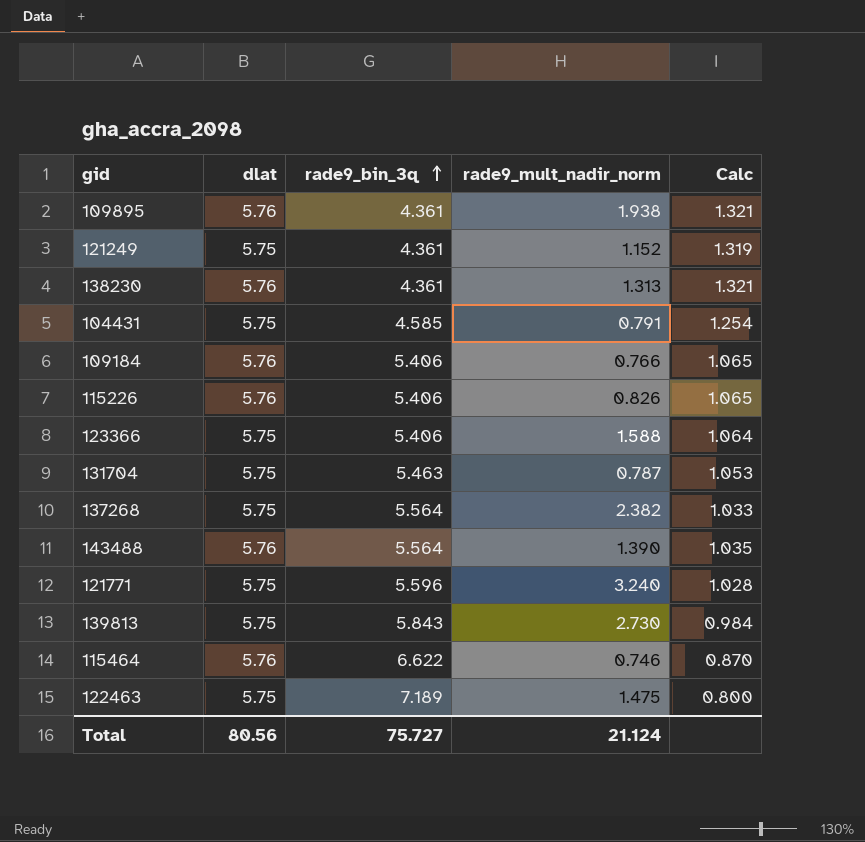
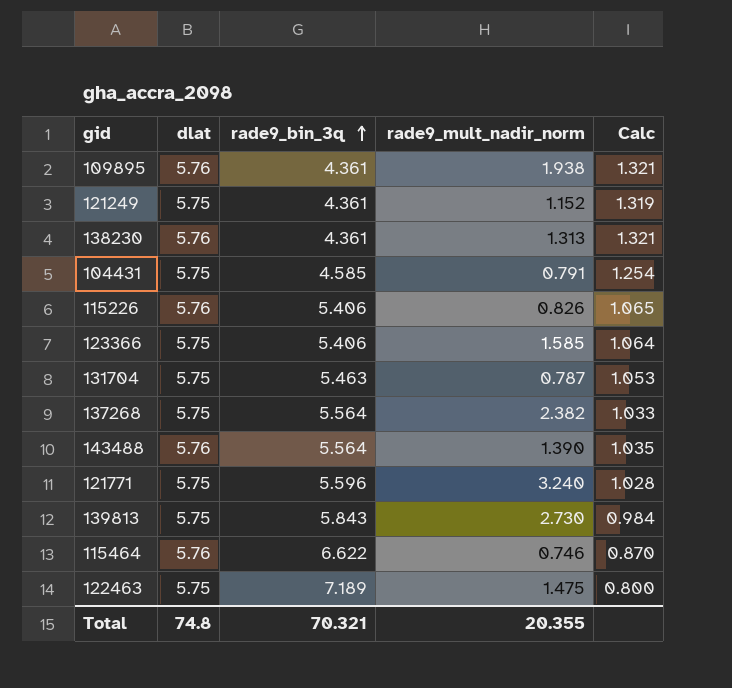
row 109184: 5.76 | 5.406 | 0.766 | 1.065 -> none
123366 | rade9_mult_nadir_norm: 1.588 -> 1.585
Total | dlat: 80.56 -> 74.8
Total | rade9_bin_3q: 75.727 -> 70.321
Total | rade9_mult_nadir_norm: 21.124 -> 20.355

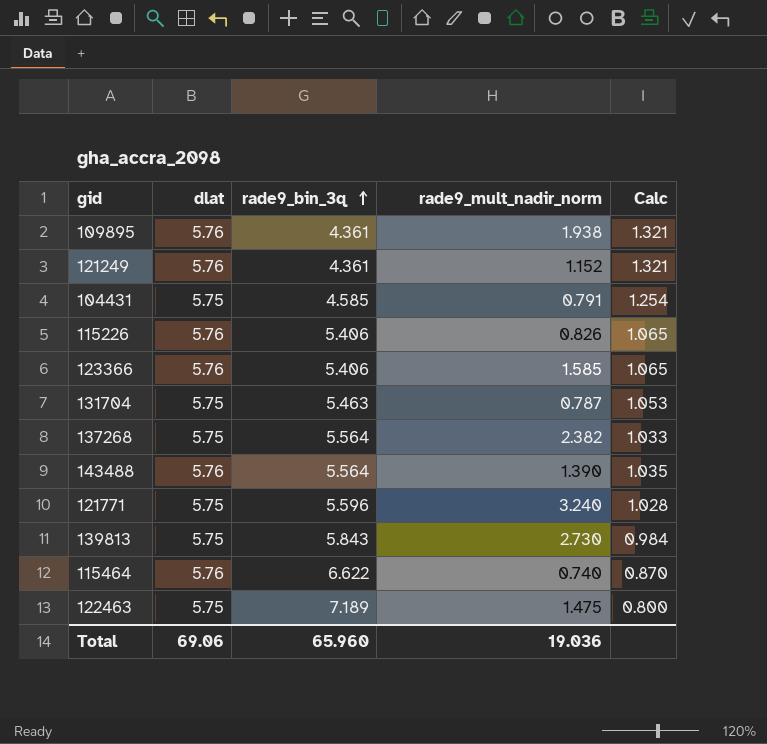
row 138230: 5.76 | 4.361 | 1.313 | 1.321 -> none
121249 | dlat: 5.75 -> 5.76
121249 | Calc: 1.319 -> 1.321
123366 | dlat: 5.75 -> 5.76
123366 | Calc: 1.064 -> 1.065
115464 | rade9_mult_nadir_norm: 0.746 -> 0.740
Total | dlat: 74.8 -> 69.06
Total | rade9_bin_3q: 70.321 -> 65.960
Total | rade9_mult_nadir_norm: 20.355 -> 19.036

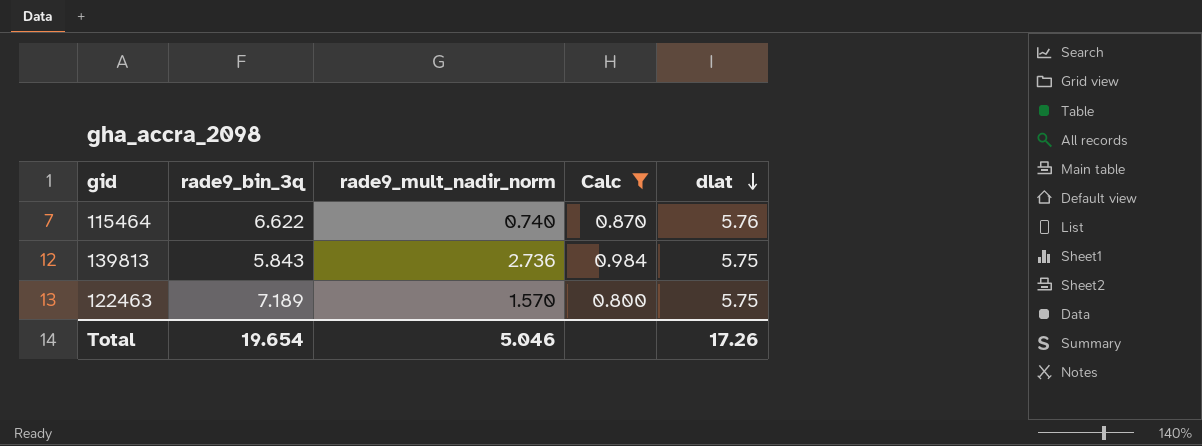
filter: none -> Calc <= 0.984
row order: rade9_bin_3q ascending -> dlat descending
column dlat | position: 2 -> 5
139813 | rade9_mult_nadir_norm: 2.730 -> 2.736
122463 | rade9_mult_nadir_norm: 1.475 -> 1.570
Total | rade9_bin_3q: 65.960 -> 19.654
Total | rade9_mult_nadir_norm: 19.036 -> 5.046
Total | dlat: 69.06 -> 17.26

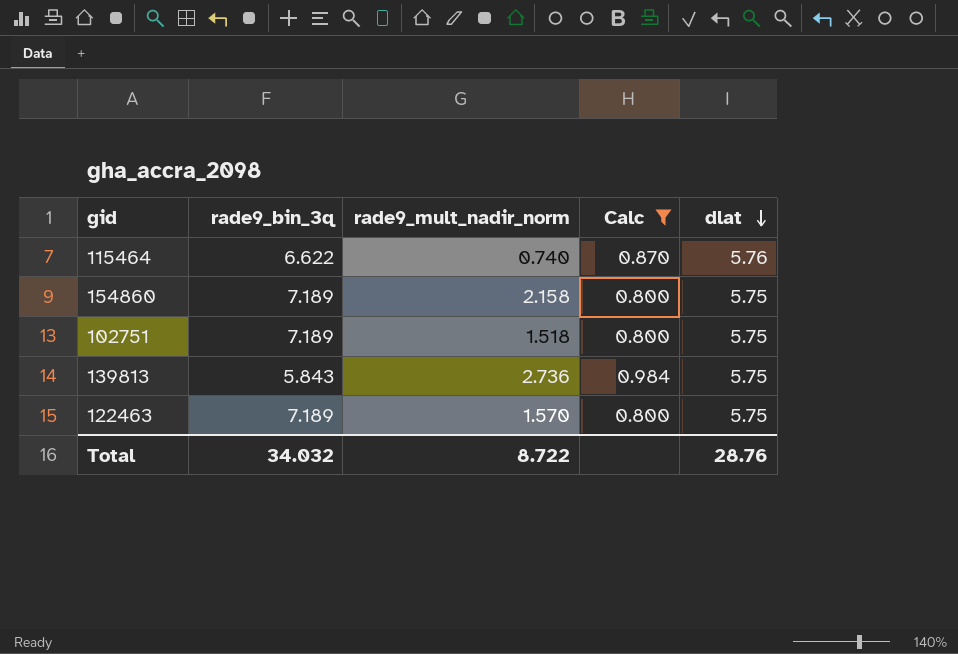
row 154860: none -> 7.189 | 2.158 | 0.800 | 5.75
row 102751: none -> 7.189 | 1.518 | 0.800 | 5.75
Total | rade9_bin_3q: 19.654 -> 34.032
Total | rade9_mult_nadir_norm: 5.046 -> 8.722
Total | dlat: 17.26 -> 28.76

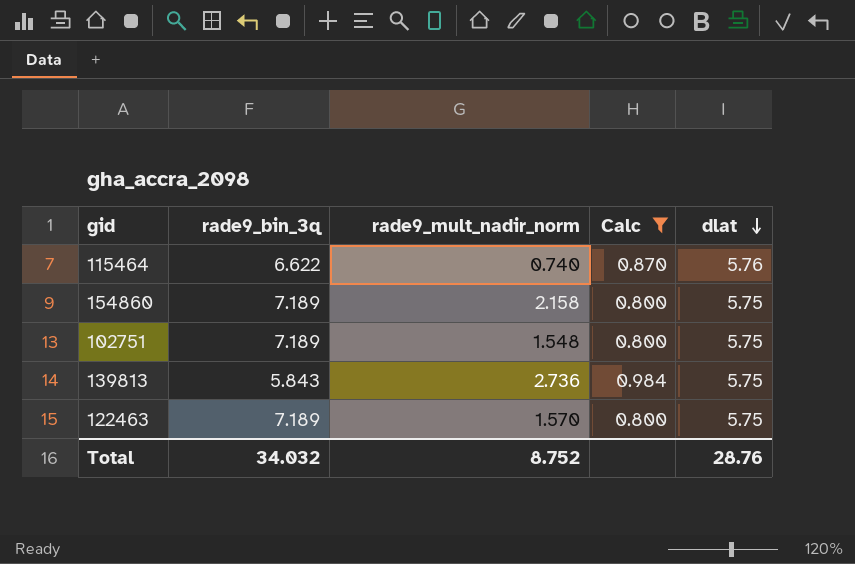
102751 | rade9_mult_nadir_norm: 1.518 -> 1.548
Total | rade9_mult_nadir_norm: 8.722 -> 8.752

